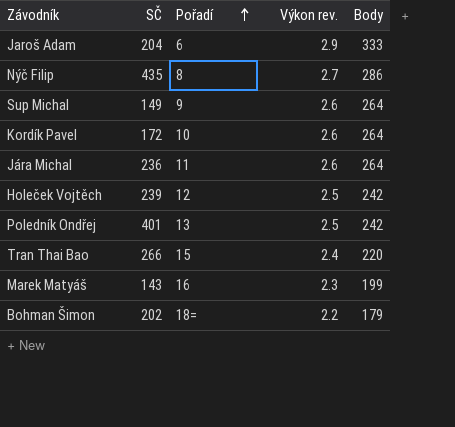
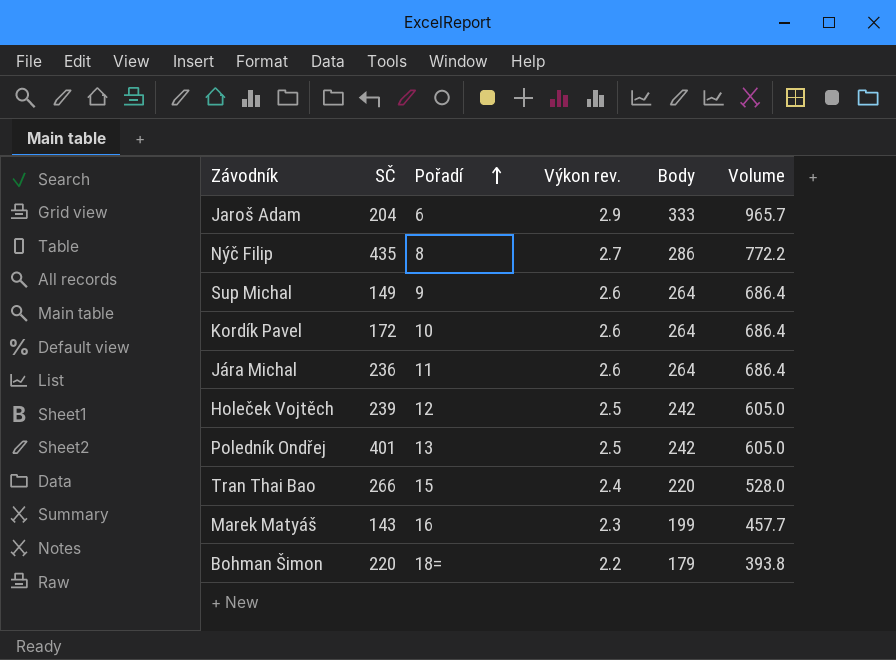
column Volume | formula: none -> [Výkon rev.] * [Body]
Bohman Šimon | SČ: 202 -> 220

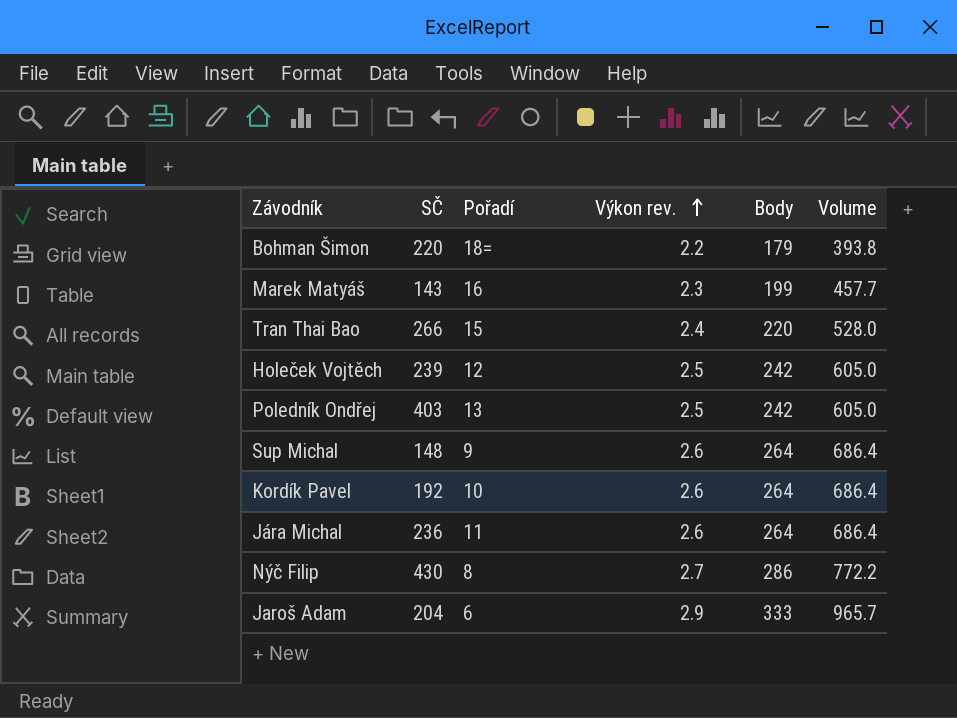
row order: Pořadí ascending -> Výkon rev. ascending
Poledník Ondřej | SČ: 401 -> 403
Sup Michal | SČ: 149 -> 148
Kordík Pavel | SČ: 172 -> 192
Nýč Filip | SČ: 435 -> 430

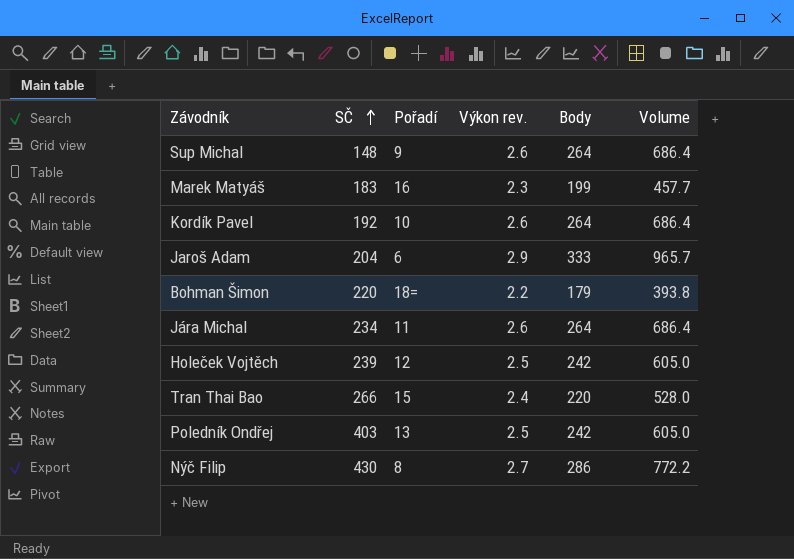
row order: Výkon rev. ascending -> SČ ascending
Marek Matyáš | SČ: 143 -> 183
Jára Michal | SČ: 236 -> 234

